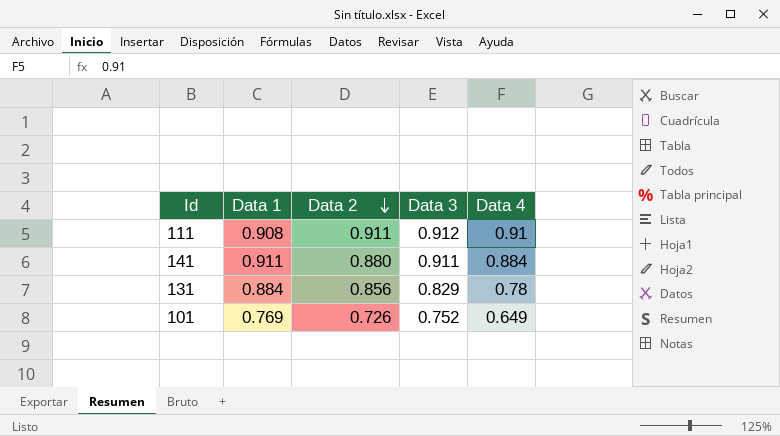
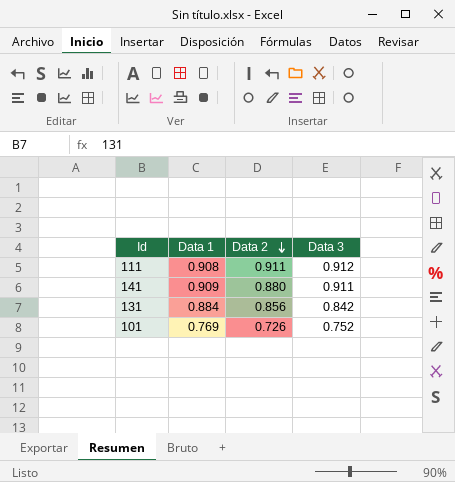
column Data 4 | position: 5 -> none
141 | Data 1: 0.911 -> 0.909
131 | Data 3: 0.829 -> 0.842

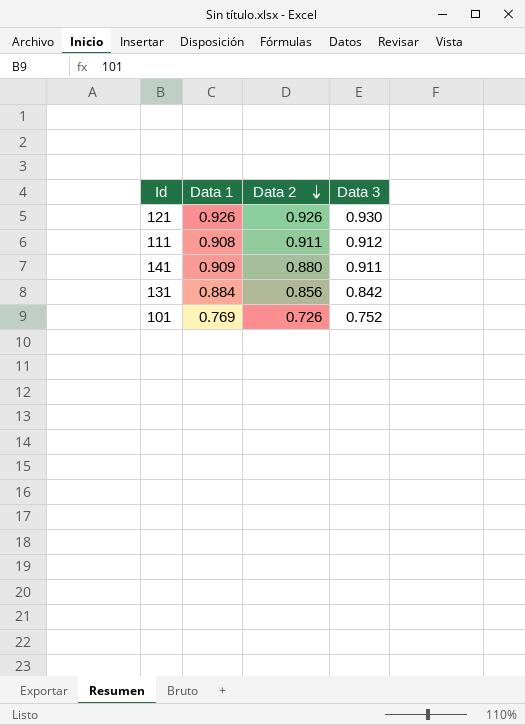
row 121: none -> 0.926 | 0.926 | 0.930

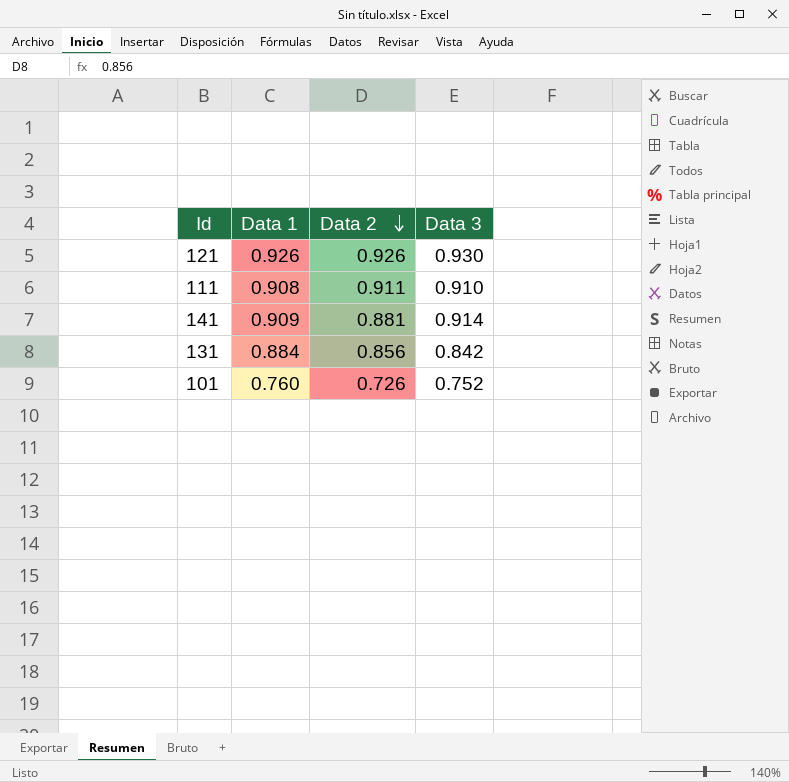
111 | Data 3: 0.912 -> 0.910
141 | Data 2: 0.880 -> 0.881
141 | Data 3: 0.911 -> 0.914
101 | Data 1: 0.769 -> 0.760

